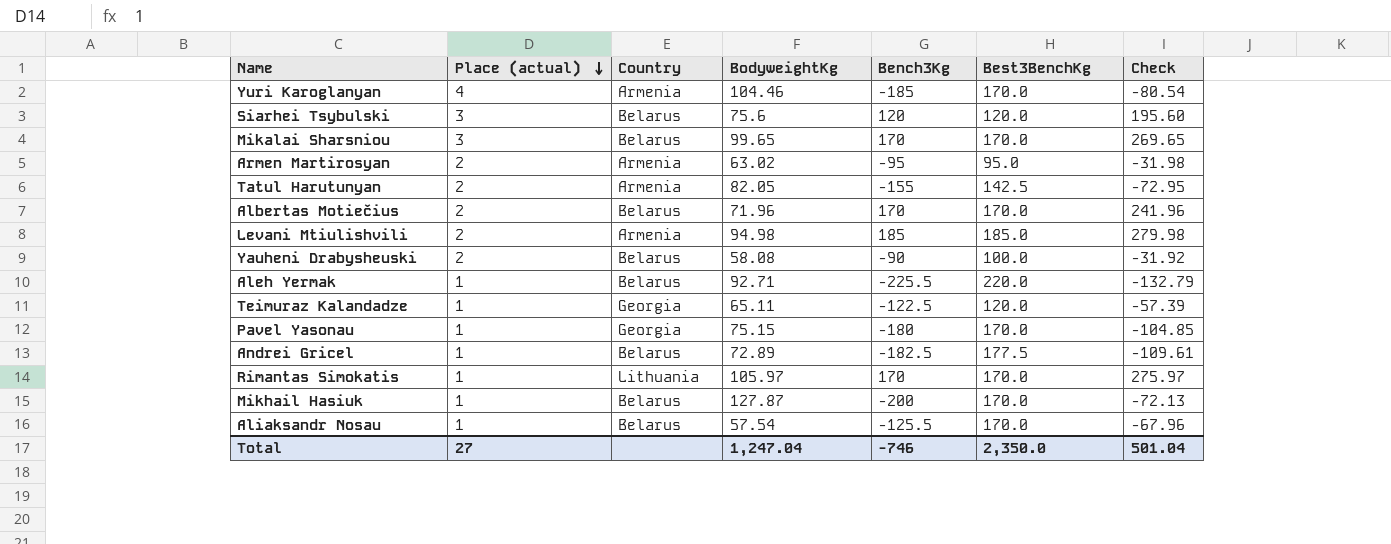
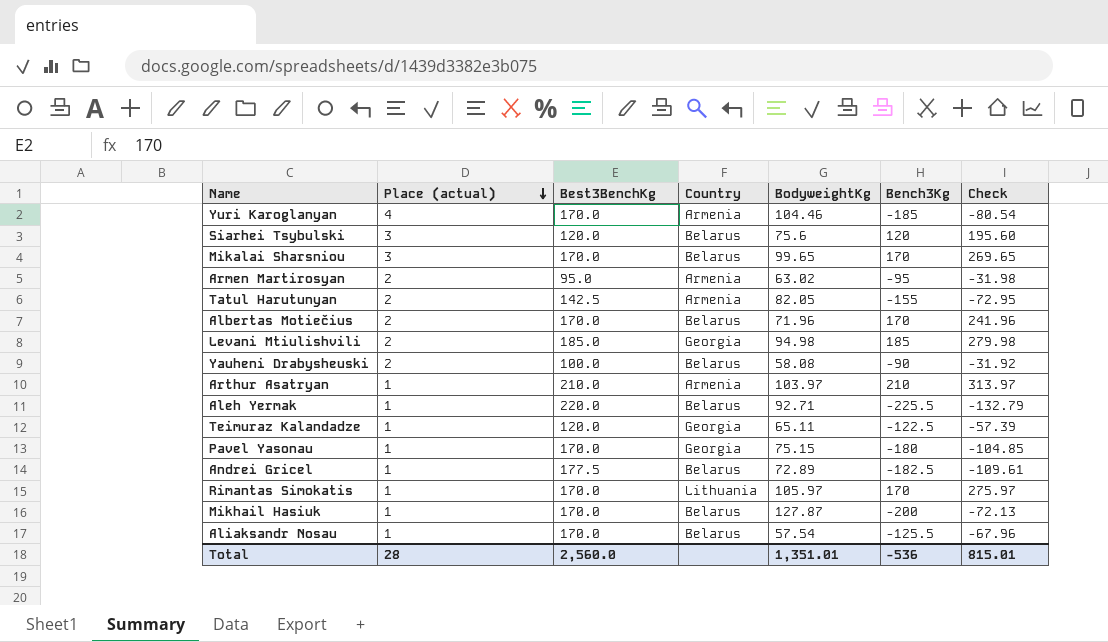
column Best3BenchKg | position: 6 -> 3
Levani Mtiulishvili | Country: Armenia -> Georgia
row Arthur Asatryan: none -> 1 | 210.0 | Armenia | 103.97 | 210 | 313.97
Total | Place (actual): 27 -> 28
Total | Best3BenchKg: 2,350.0 -> 2,560.0
Total | BodyweightKg: 1,247.04 -> 1,351.01
Total | Bench3Kg: -746 -> -536
Total | Check: 501.04 -> 815.01

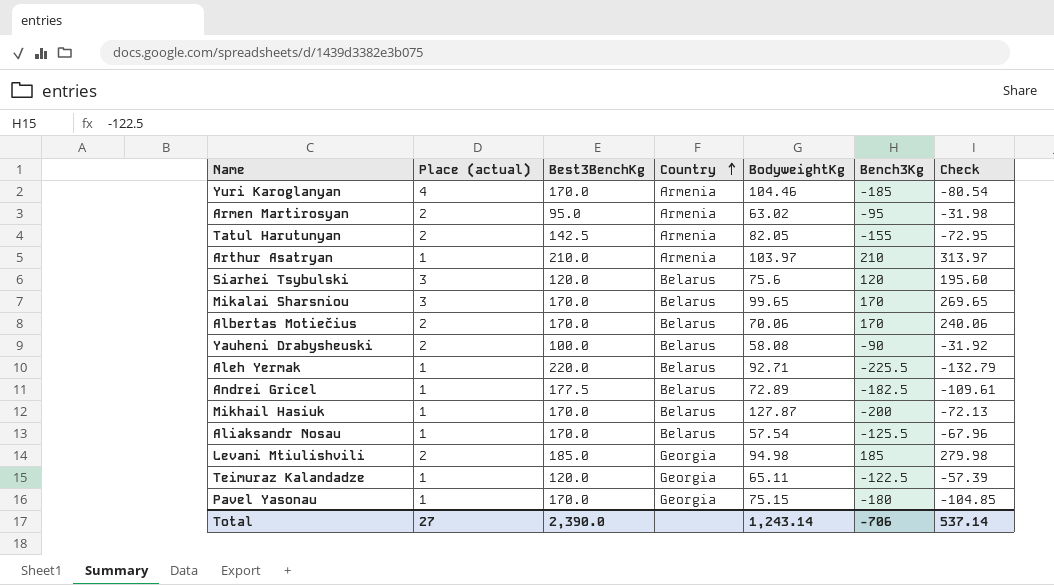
row order: Place (actual) descending -> Country ascending
row Rimantas Simokatis: 1 | 170.0 | Lithuania | 105.97 | 170 | 275.97 -> none
Albertas Motiečius | BodyweightKg: 71.96 -> 70.06
Albertas Motiečius | Check: 241.96 -> 240.06
Total | Place (actual): 28 -> 27
Total | Best3BenchKg: 2,560.0 -> 2,390.0
Total | BodyweightKg: 1,351.01 -> 1,243.14
Total | Bench3Kg: -536 -> -706
Total | Check: 815.01 -> 537.14

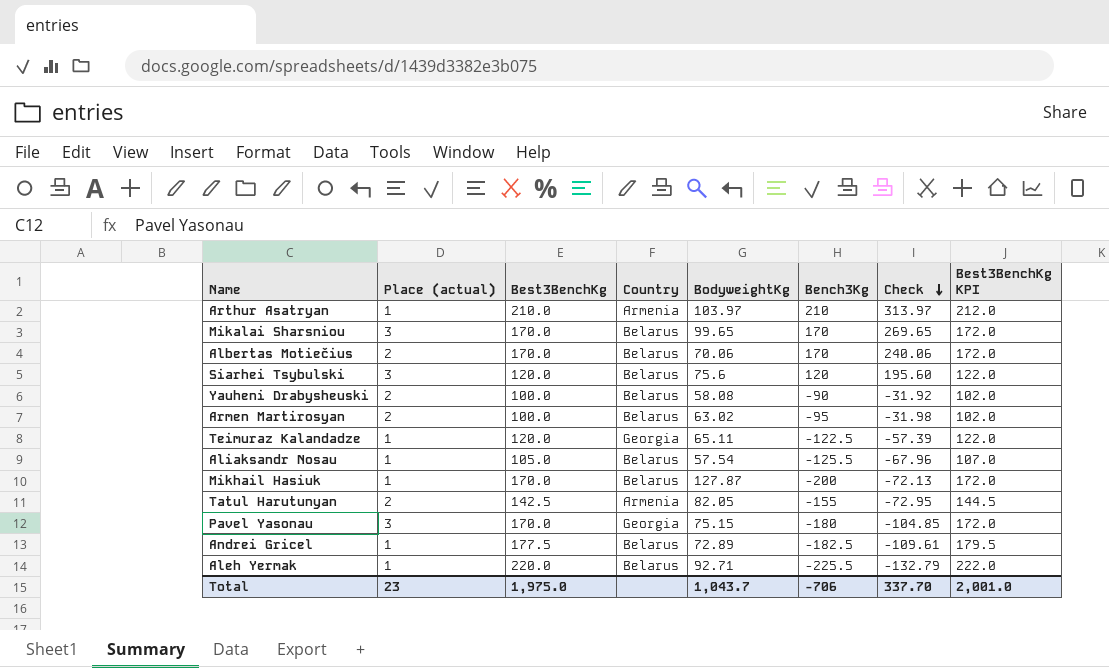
row order: Country ascending -> Check descending
column Best3BenchKg KPI | formula: none -> [Best3BenchKg] + 2
row Yuri Karoglanyan: 4 | 170.0 | Armenia | 104.46 | -185 | -80.54 -> none
row Levani Mtiulishvili: 2 | 185.0 | Georgia | 94.98 | 185 | 279.98 -> none
Armen Martirosyan | Best3BenchKg: 95.0 -> 100.0
Armen Martirosyan | Country: Armenia -> Belarus
Aliaksandr Nosau | Best3BenchKg: 170.0 -> 105.0
Pavel Yasonau | Place (actual): 1 -> 3
Total | Place (actual): 27 -> 23
Total | Best3BenchKg: 2,390.0 -> 1,975.0
Total | BodyweightKg: 1,243.14 -> 1,043.7
Total | Check: 537.14 -> 337.70

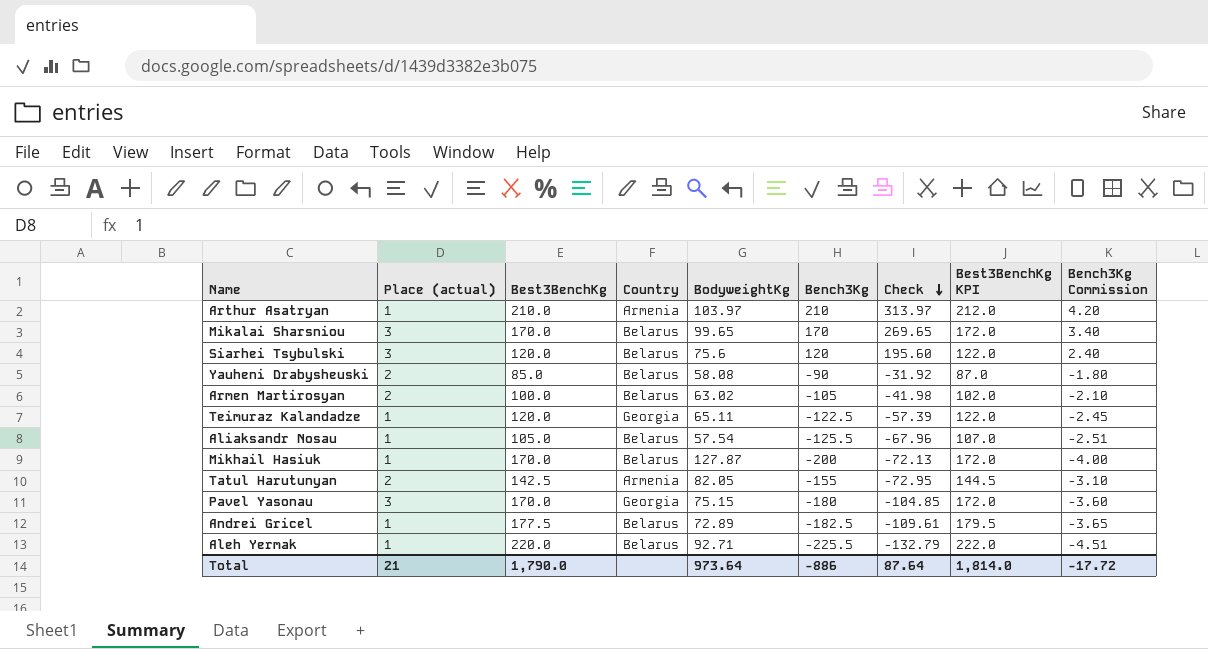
column Bench3Kg Commission | formula: none -> [Bench3Kg] * 0.02
row Albertas Motiečius: 2 | 170.0 | Belarus | 70.06 | 170 | 240.06 | 172.0 -> none
Yauheni Drabysheuski | Best3BenchKg: 100.0 -> 85.0
Yauheni Drabysheuski | Best3BenchKg KPI: 102.0 -> 87.0
Armen Martirosyan | Bench3Kg: -95 -> -105
Armen Martirosyan | Check: -31.98 -> -41.98
Total | Place (actual): 23 -> 21
Total | Best3BenchKg: 1,975.0 -> 1,790.0
Total | BodyweightKg: 1,043.7 -> 973.64
Total | Bench3Kg: -706 -> -886
Total | Check: 337.70 -> 87.64
Total | Best3BenchKg KPI: 2,001.0 -> 1,814.0

